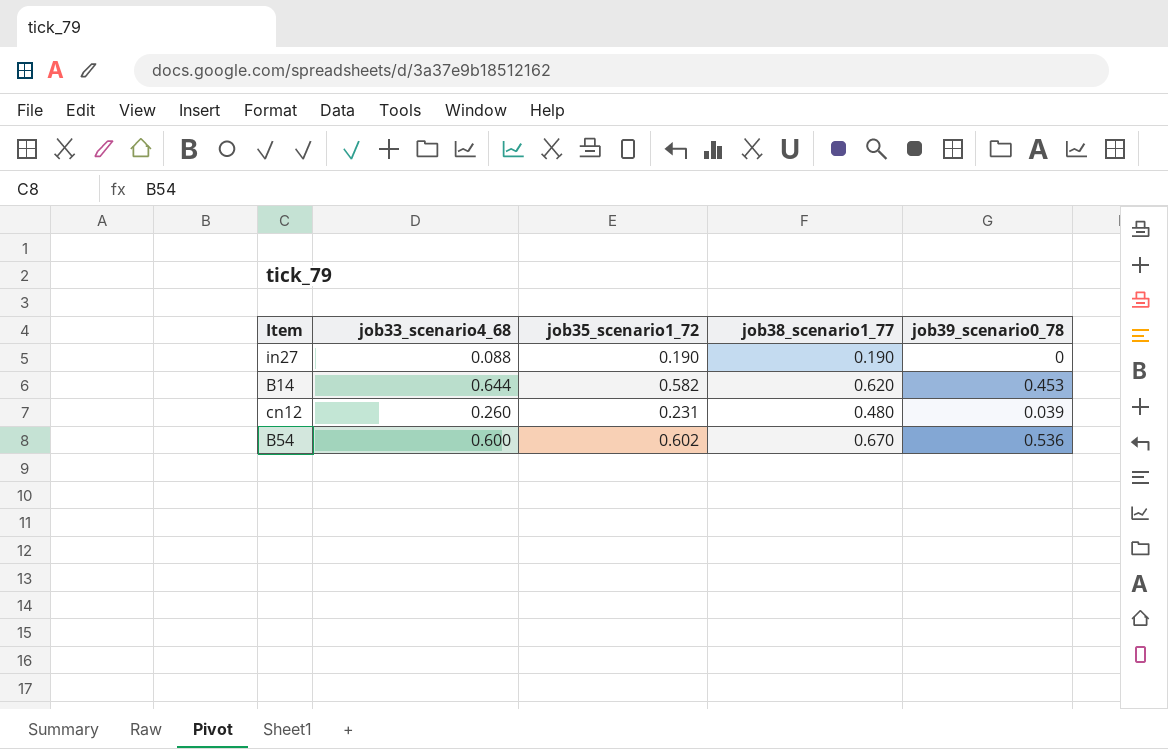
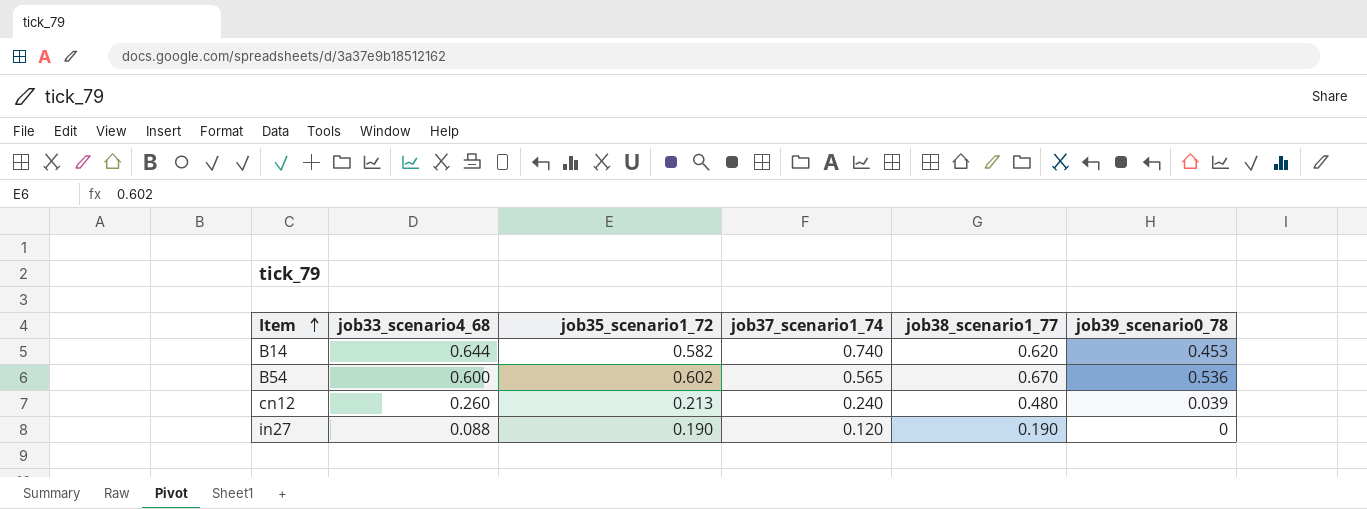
row order: none -> Item ascending
column job37_scenario1_74 | position: none -> 4
cn12 | job35_scenario1_72: 0.231 -> 0.213

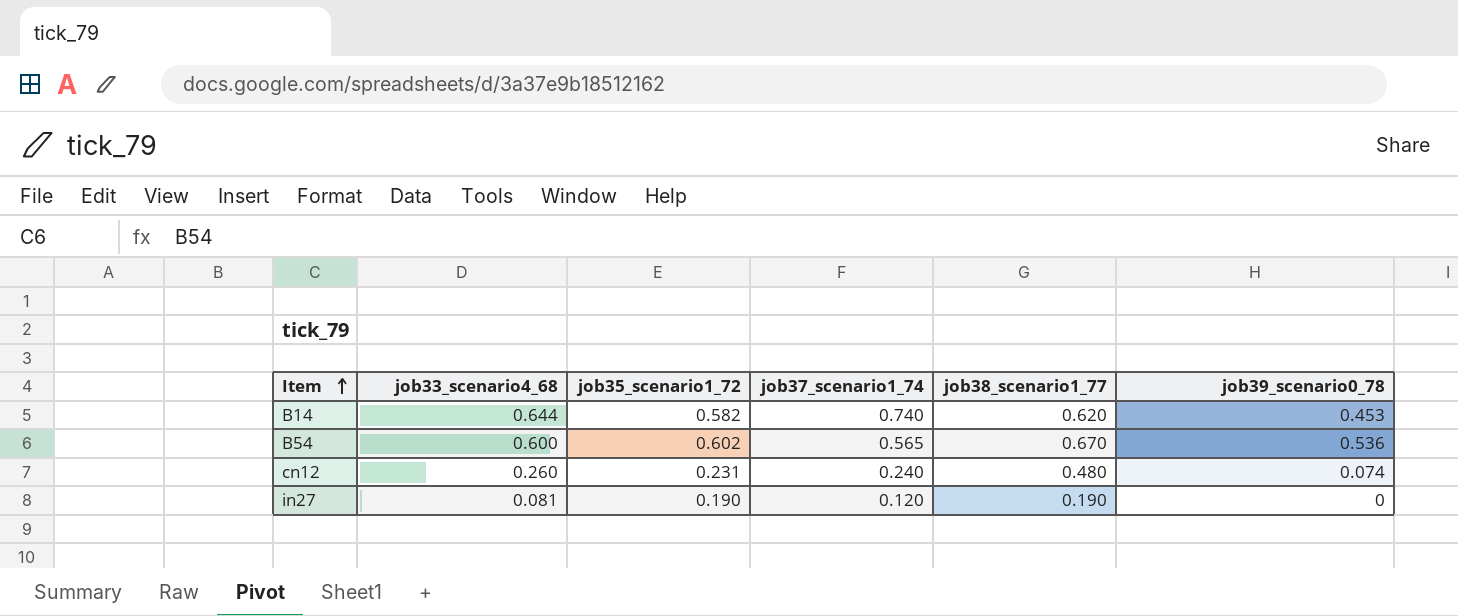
cn12 | job35_scenario1_72: 0.213 -> 0.231
cn12 | job39_scenario0_78: 0.039 -> 0.074
in27 | job33_scenario4_68: 0.088 -> 0.081

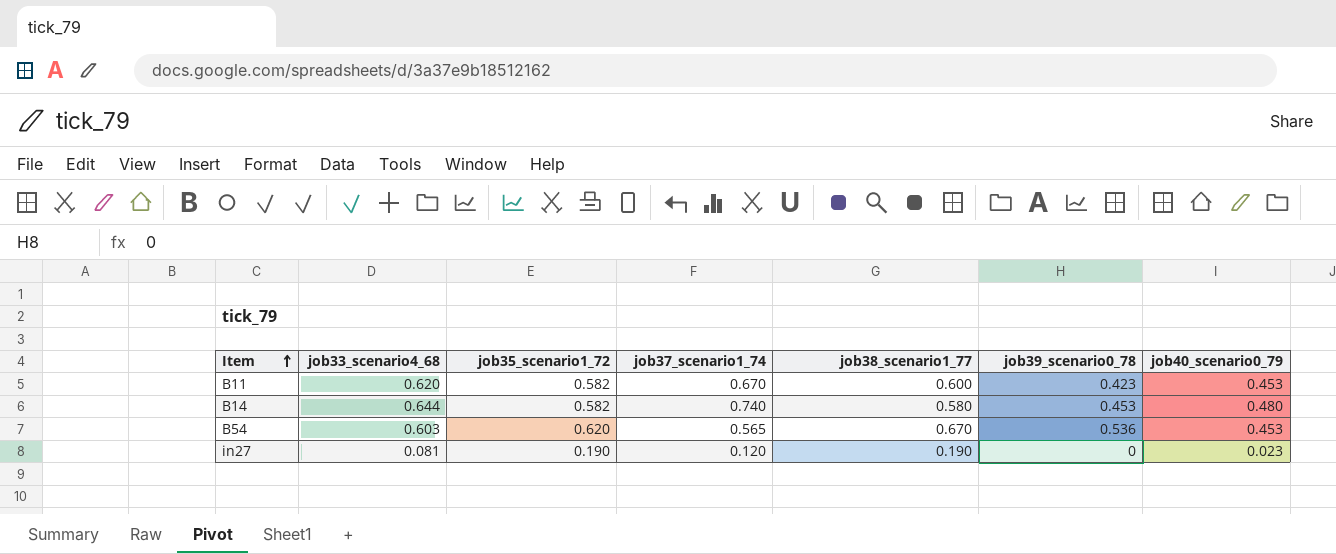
column job40_scenario0_79 | position: none -> 7
row cn12: 0.260 | 0.231 | 0.240 | 0.480 | 0.074 -> none
row B11: none -> 0.620 | 0.582 | 0.670 | 0.600 | 0.423 | 0.453
B14 | job38_scenario1_77: 0.620 -> 0.580
B54 | job33_scenario4_68: 0.600 -> 0.603
B54 | job35_scenario1_72: 0.602 -> 0.620

